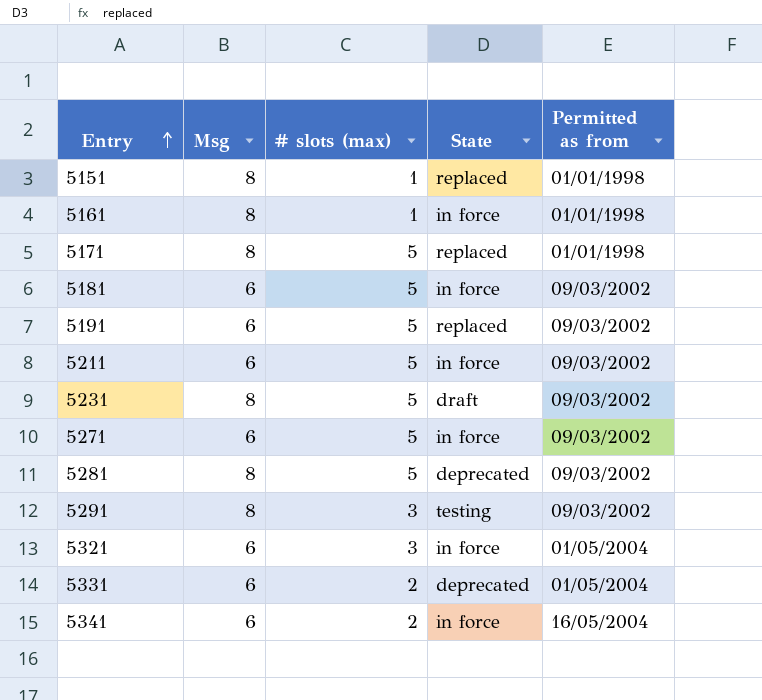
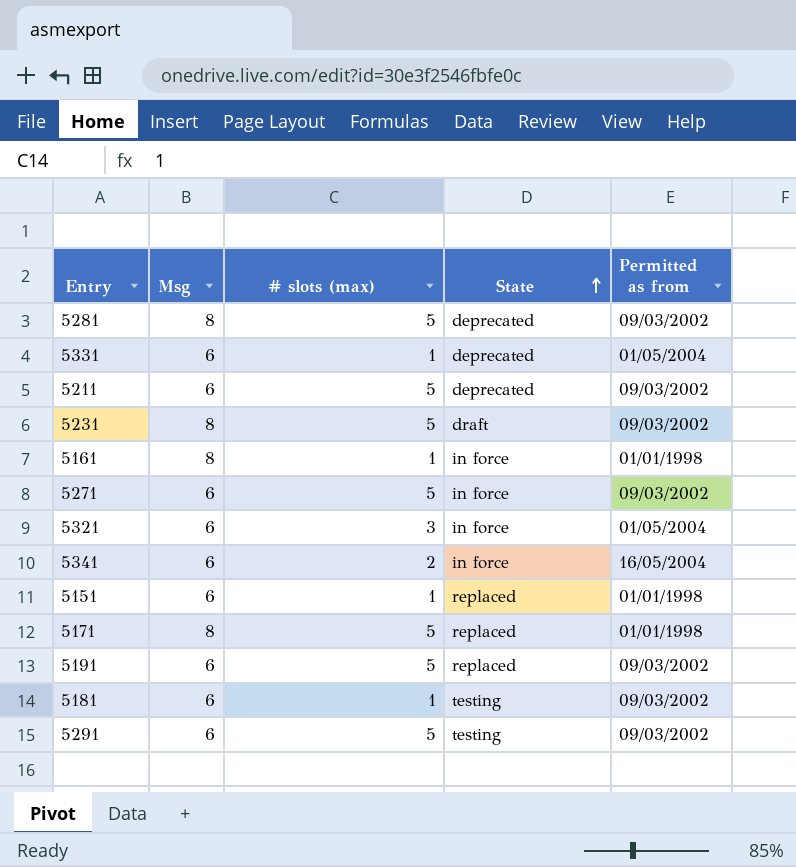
row order: Entry ascending -> State ascending
5331 | # slots (max): 2 -> 1
5211 | State: in force -> deprecated
5151 | Msg: 8 -> 6
5181 | # slots (max): 5 -> 1
5181 | State: in force -> testing
5291 | Msg: 8 -> 6
5291 | # slots (max): 3 -> 5

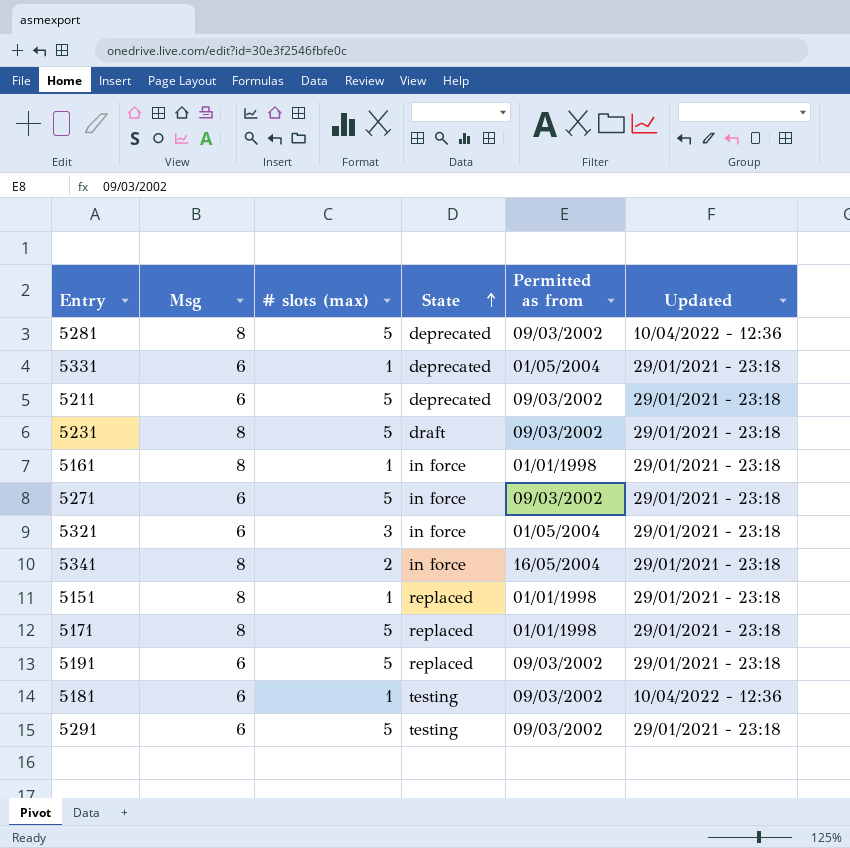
column Updated | position: none -> 6
5341 | Msg: 6 -> 8
5151 | Msg: 6 -> 8

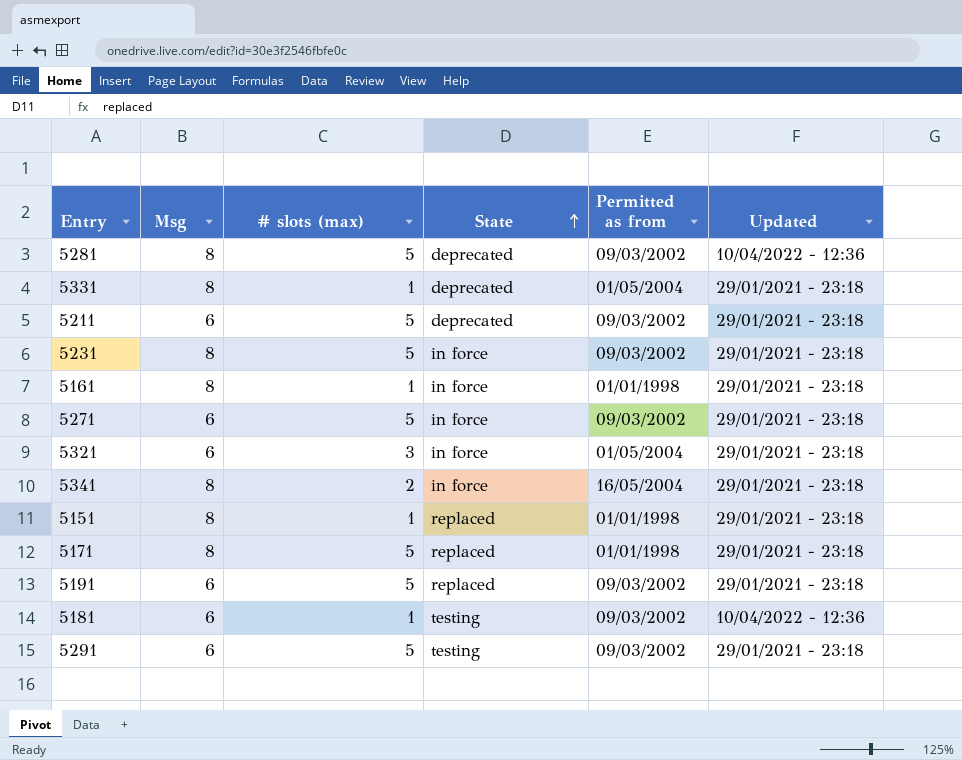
5331 | Msg: 6 -> 8
5231 | State: draft -> in force

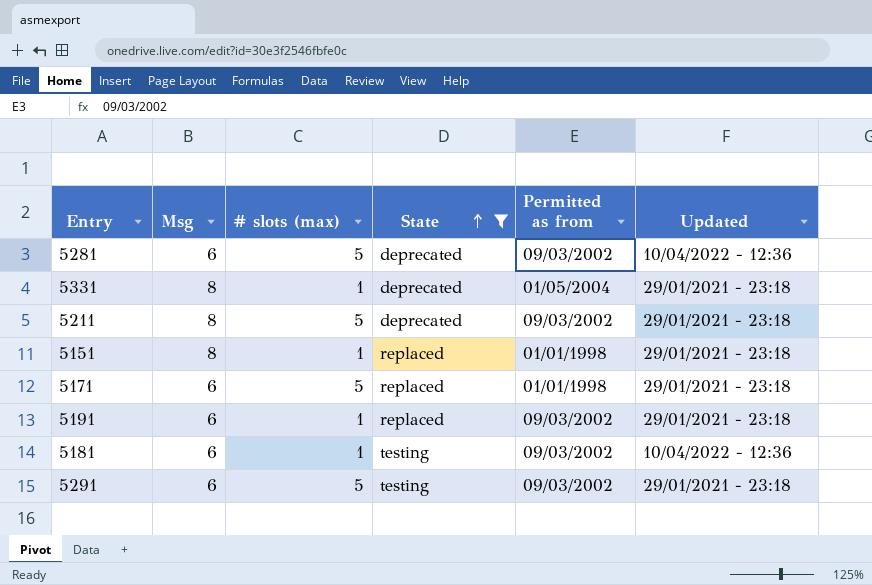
filter: none -> State != in force
5281 | Msg: 8 -> 6
5211 | Msg: 6 -> 8
5171 | Msg: 8 -> 6
5191 | # slots (max): 5 -> 1

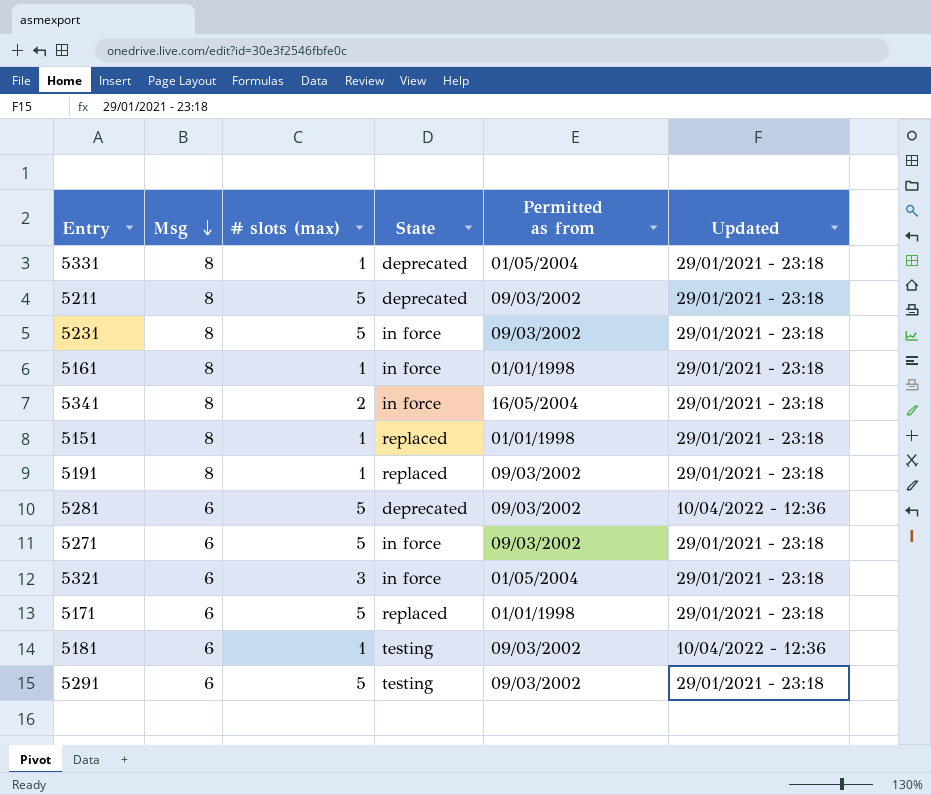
filter: State != in force -> none
row order: State ascending -> Msg descending
5191 | Msg: 6 -> 8

